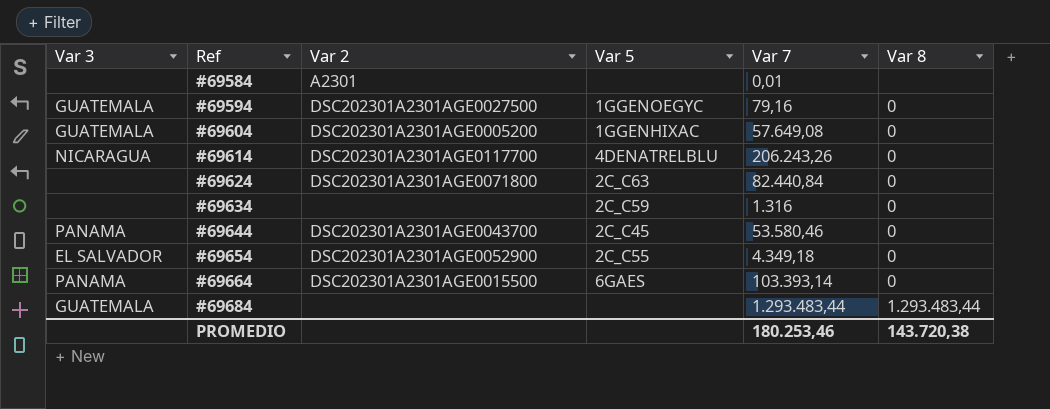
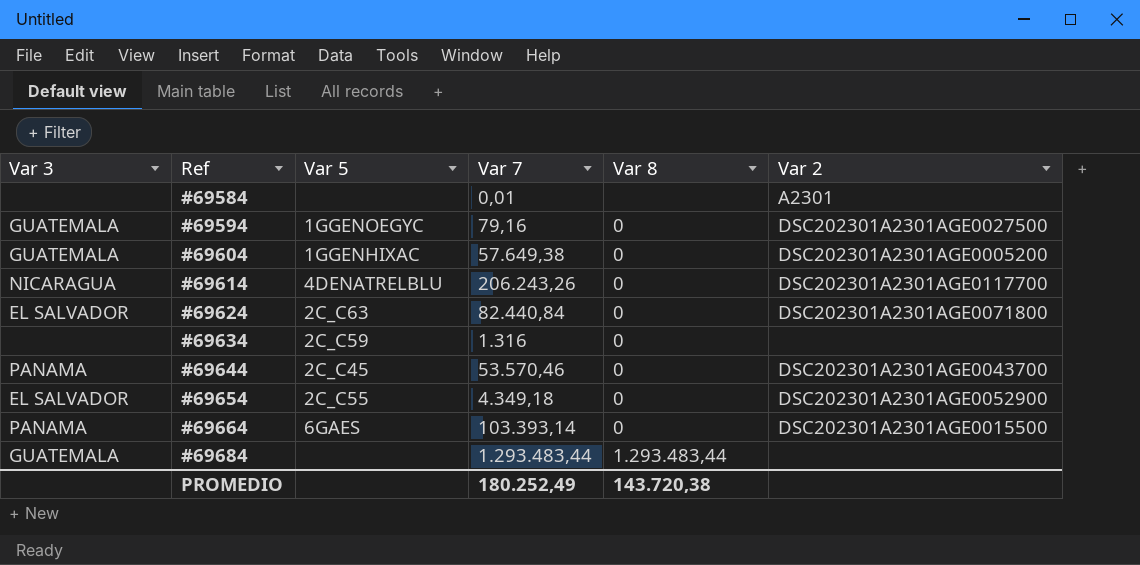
column Var 2 | position: 3 -> 6
#69604 | Var 7: 57.649,08 -> 57.649,38
#69624 | Var 3: none -> EL SALVADOR
#69644 | Var 7: 53.580,46 -> 53.570,46
PROMEDIO | Var 7: 180.253,46 -> 180.252,49

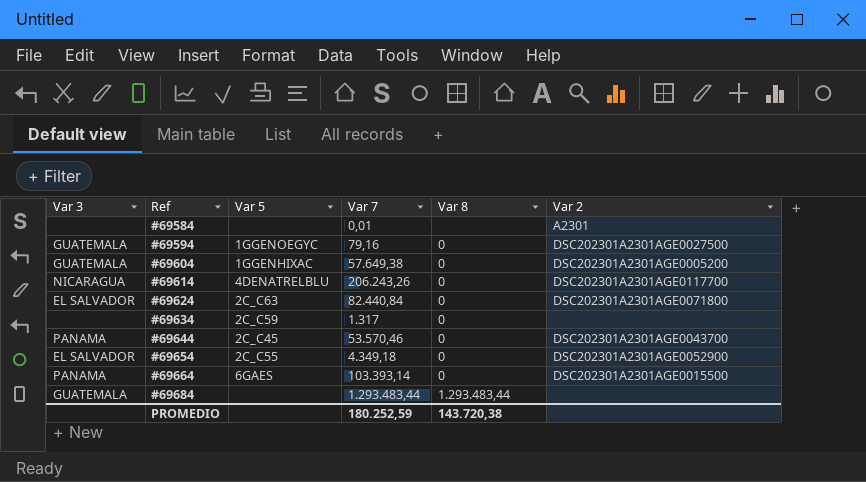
#69634 | Var 7: 1.316 -> 1.317
PROMEDIO | Var 7: 180.252,49 -> 180.252,59

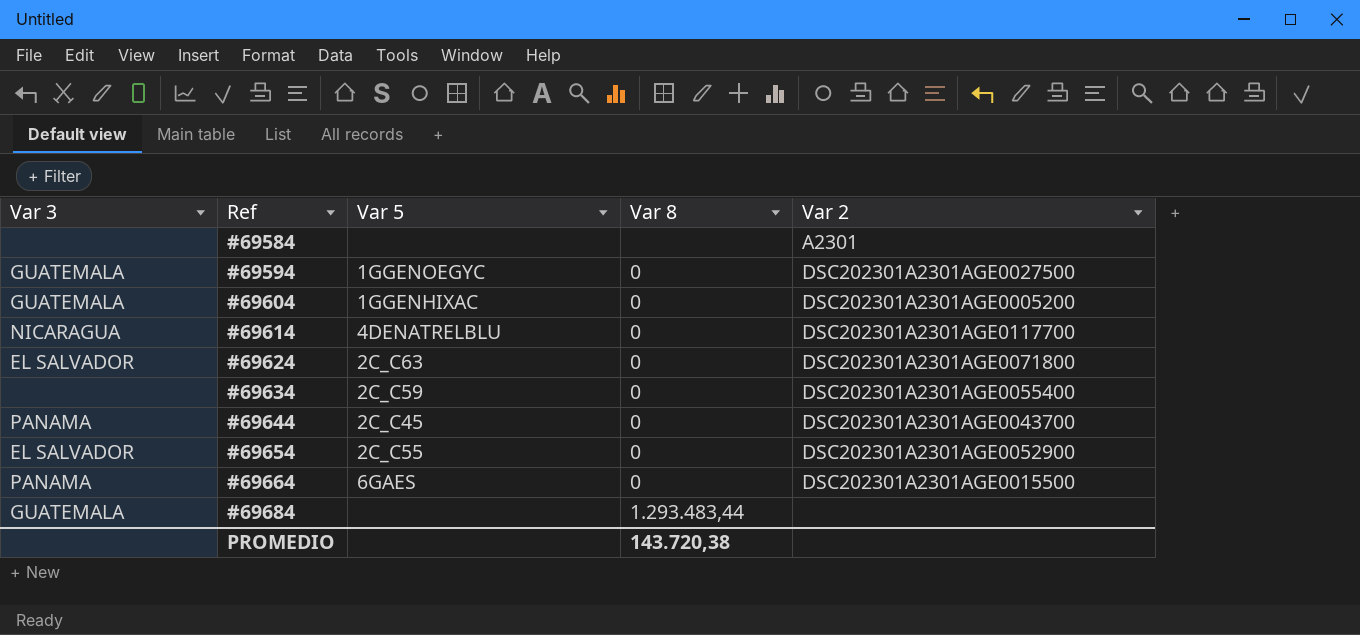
column Var 7 | position: 4 -> none
#69634 | Var 2: none -> DSC202301A2301AGE0055400

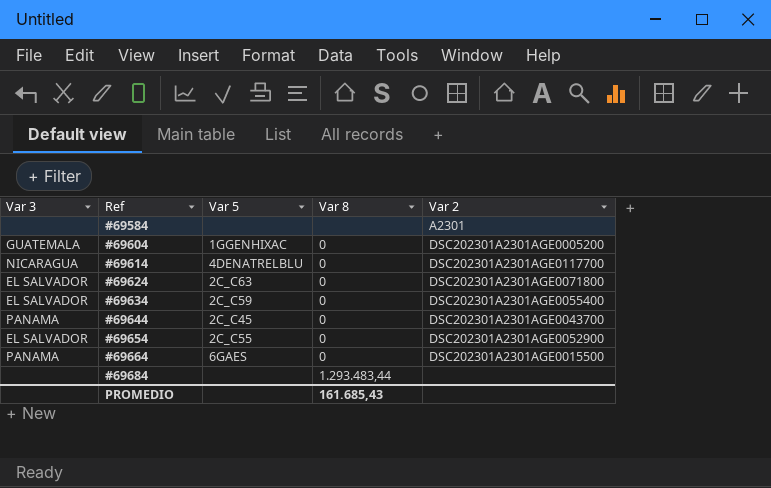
row #69594: GUATEMALA | 1GGENOEGYC | 0 | DSC202301A2301AGE0027500 -> none
#69634 | Var 3: none -> EL SALVADOR
#69684 | Var 3: GUATEMALA -> none
PROMEDIO | Var 8: 143.720,38 -> 161.685,43

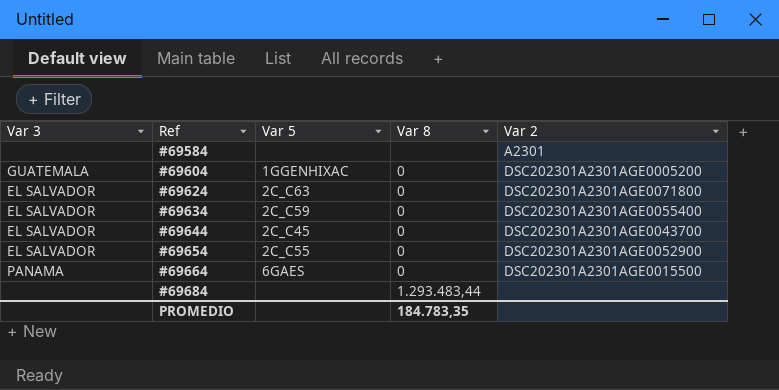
row #69614: NICARAGUA | 4DENATRELBLU | 0 | DSC202301A2301AGE0117700 -> none
#69644 | Var 3: PANAMA -> EL SALVADOR
PROMEDIO | Var 8: 161.685,43 -> 184.783,35

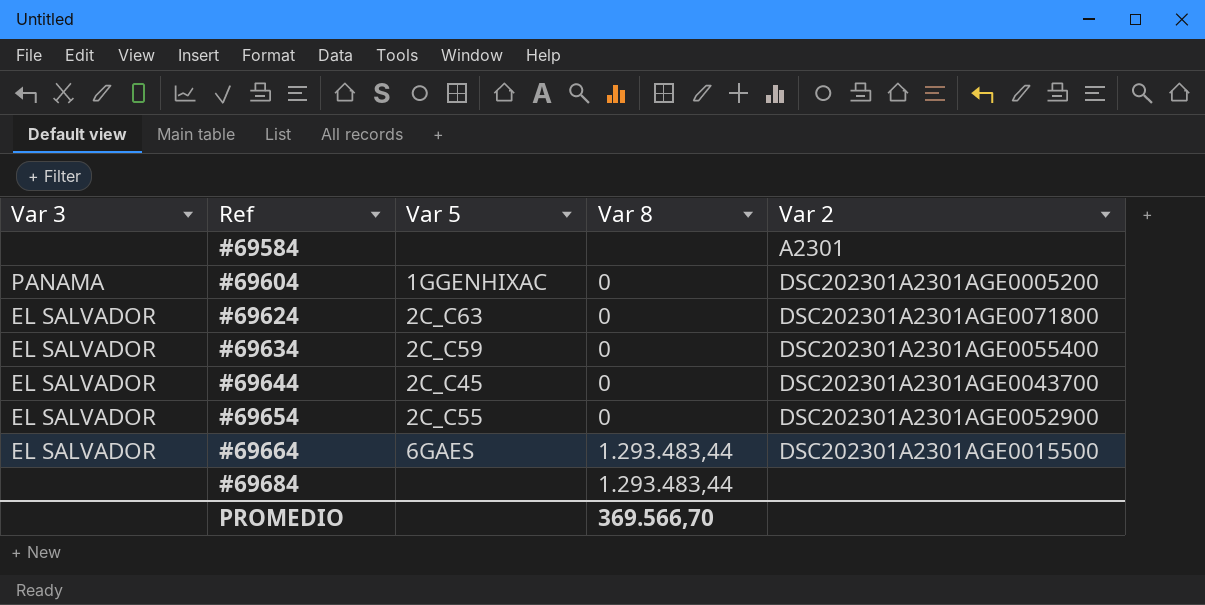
#69604 | Var 3: GUATEMALA -> PANAMA
#69664 | Var 3: PANAMA -> EL SALVADOR
#69664 | Var 8: 0 -> 1.293.483,44
PROMEDIO | Var 8: 184.783,35 -> 369.566,70

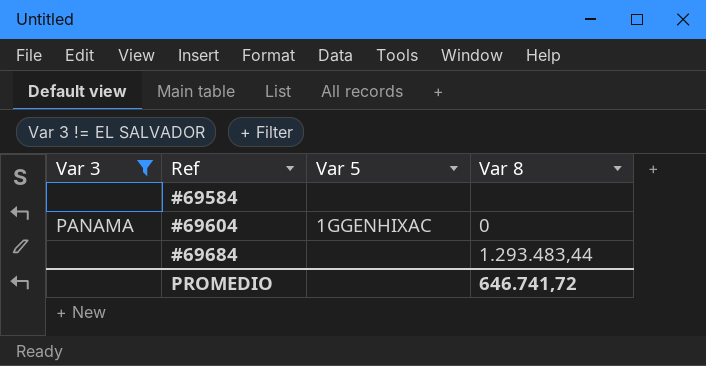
filter: none -> Var 3 != EL SALVADOR
column Var 2 | position: 5 -> none
PROMEDIO | Var 8: 369.566,70 -> 646.741,72

